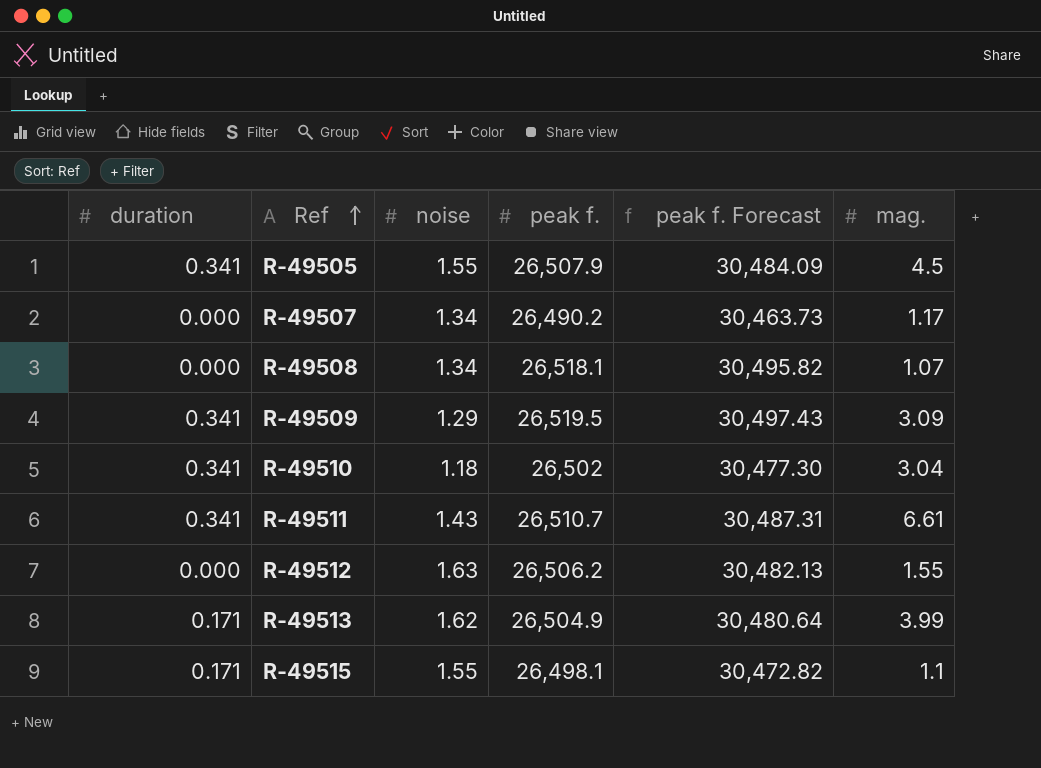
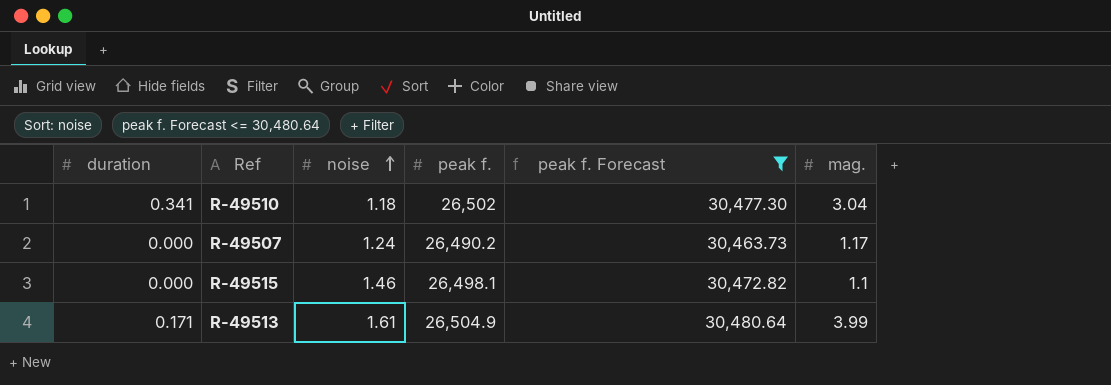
filter: none -> peak f. Forecast <= 30,480.64
row order: Ref ascending -> noise ascending
R-49507 | noise: 1.34 -> 1.24
R-49515 | duration: 0.171 -> 0.000
R-49515 | noise: 1.55 -> 1.46
R-49513 | noise: 1.62 -> 1.61

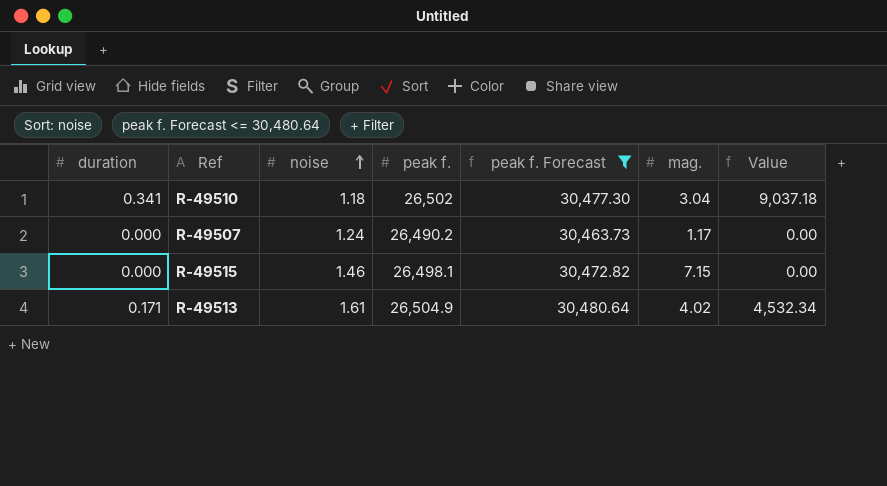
column Value | formula: none -> [duration] * [peak f.]
R-49515 | mag.: 1.1 -> 7.15
R-49513 | mag.: 3.99 -> 4.02

